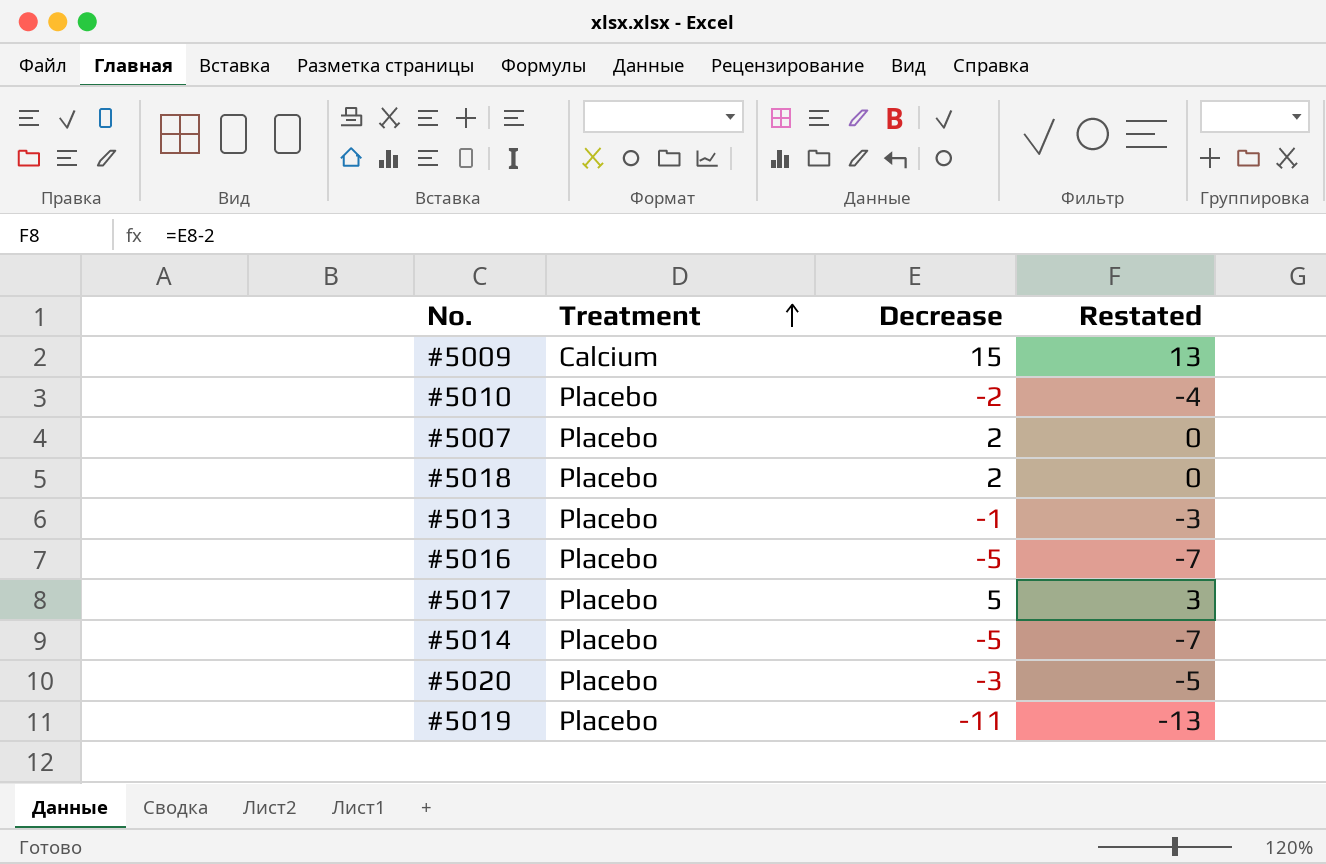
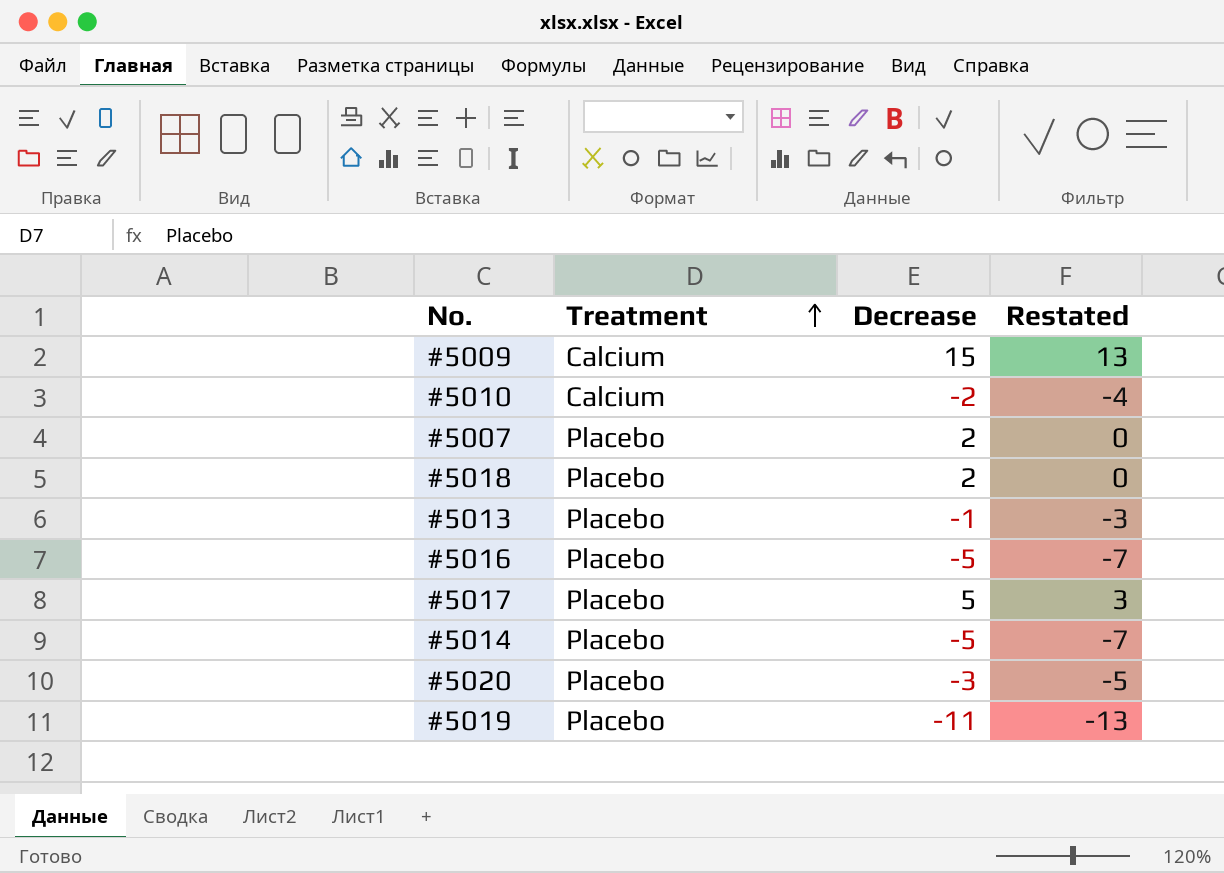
#5010 | Treatment: Placebo -> Calcium

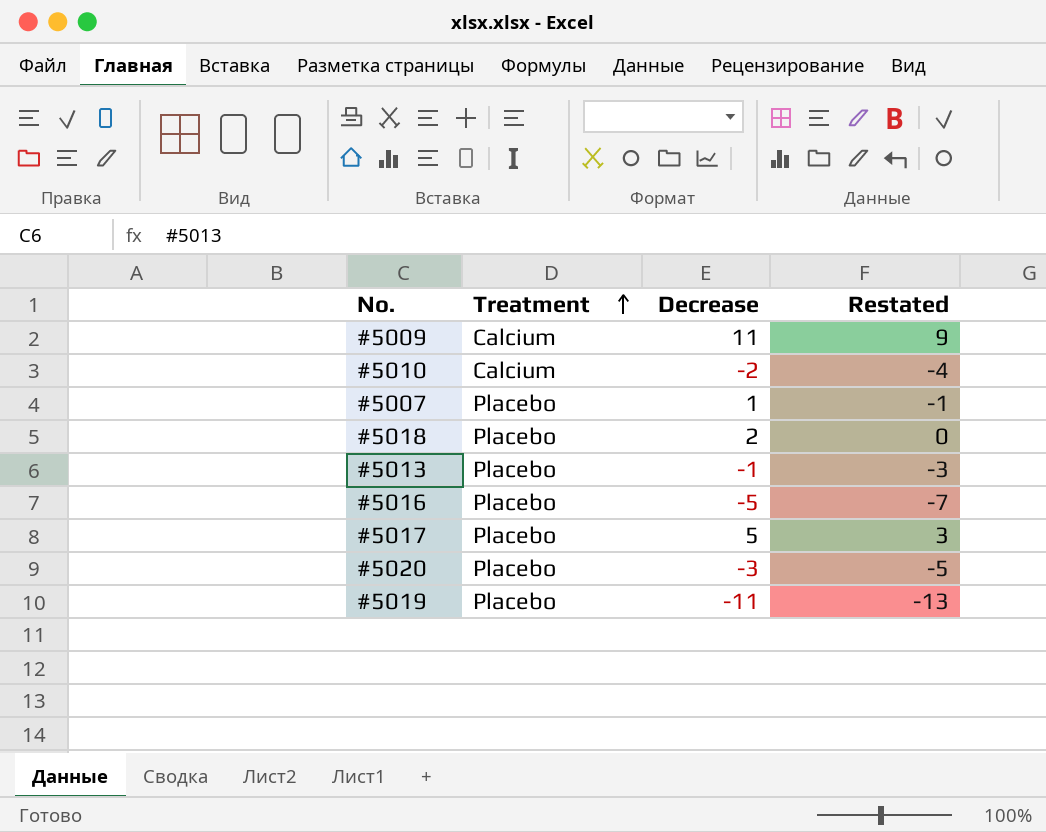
row #5014: Placebo | -5 | -7 -> none
#5009 | Decrease: 15 -> 11
#5009 | Restated: 13 -> 9
#5007 | Decrease: 2 -> 1
#5007 | Restated: 0 -> -1

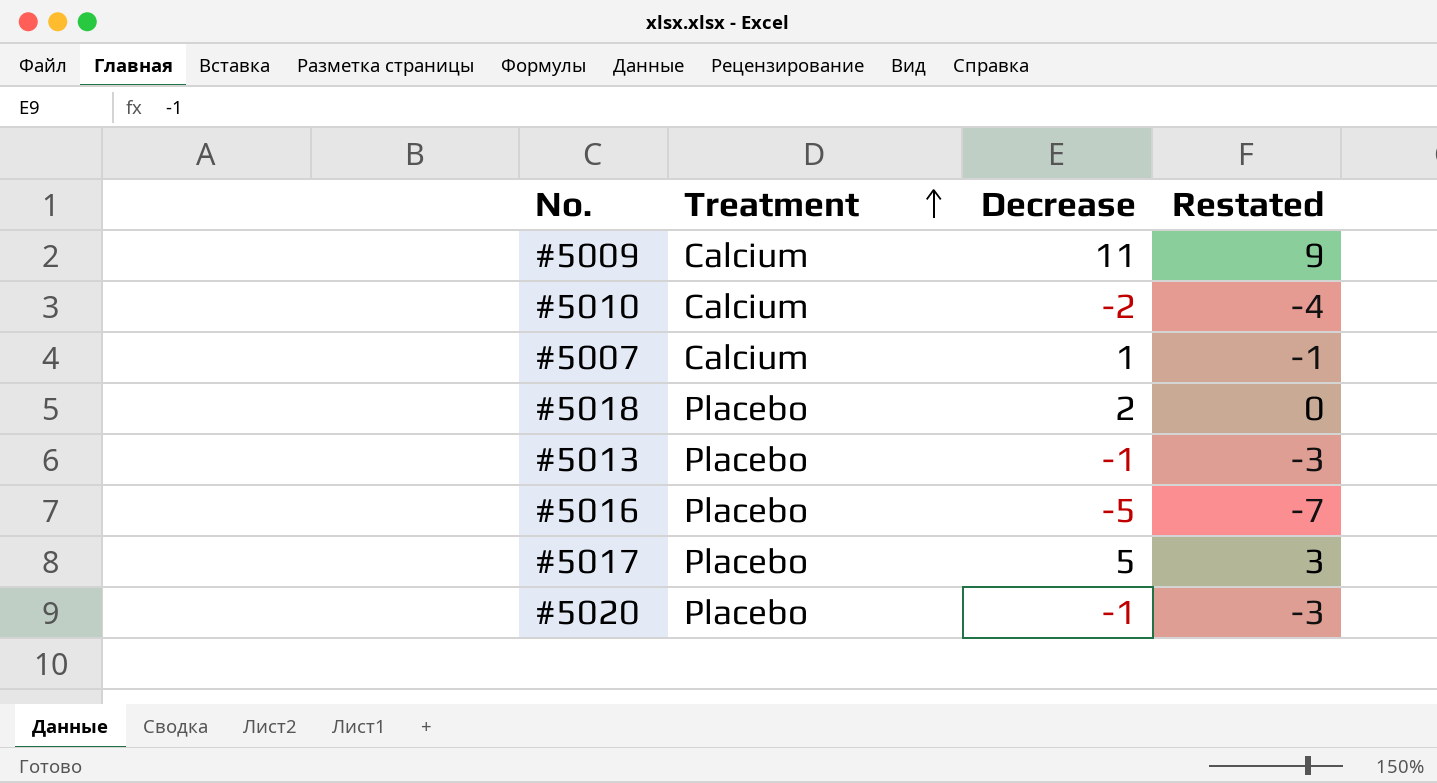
row #5019: Placebo | -11 | -13 -> none
#5007 | Treatment: Placebo -> Calcium
#5020 | Decrease: -3 -> -1
#5020 | Restated: -5 -> -3

